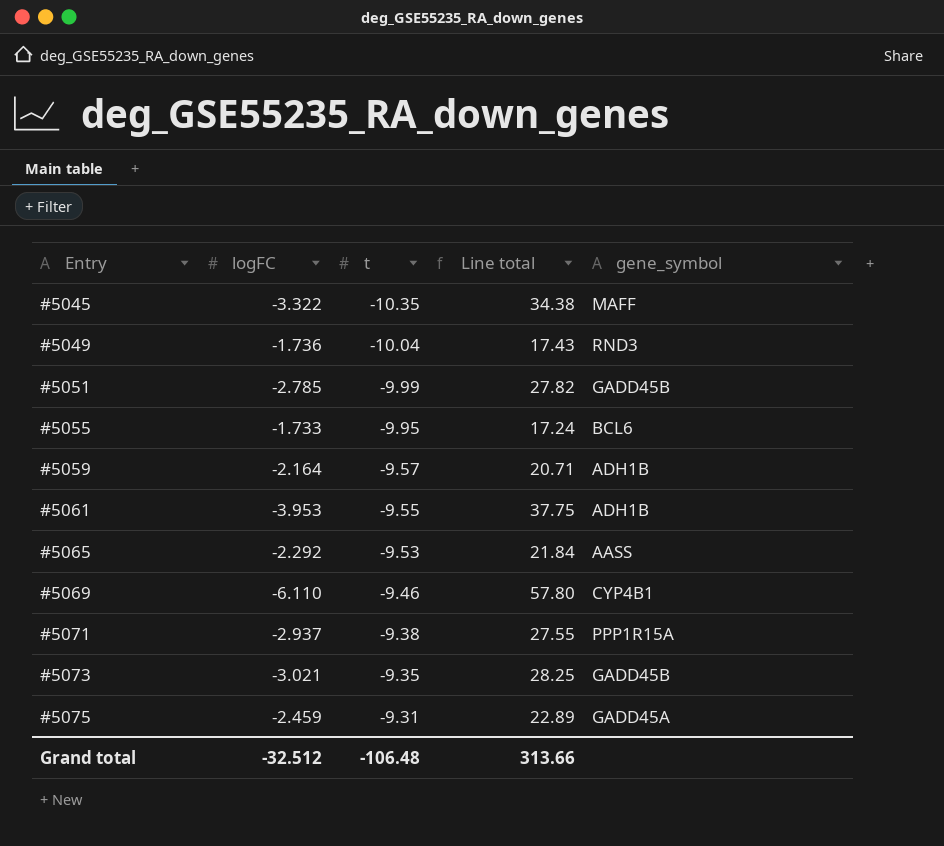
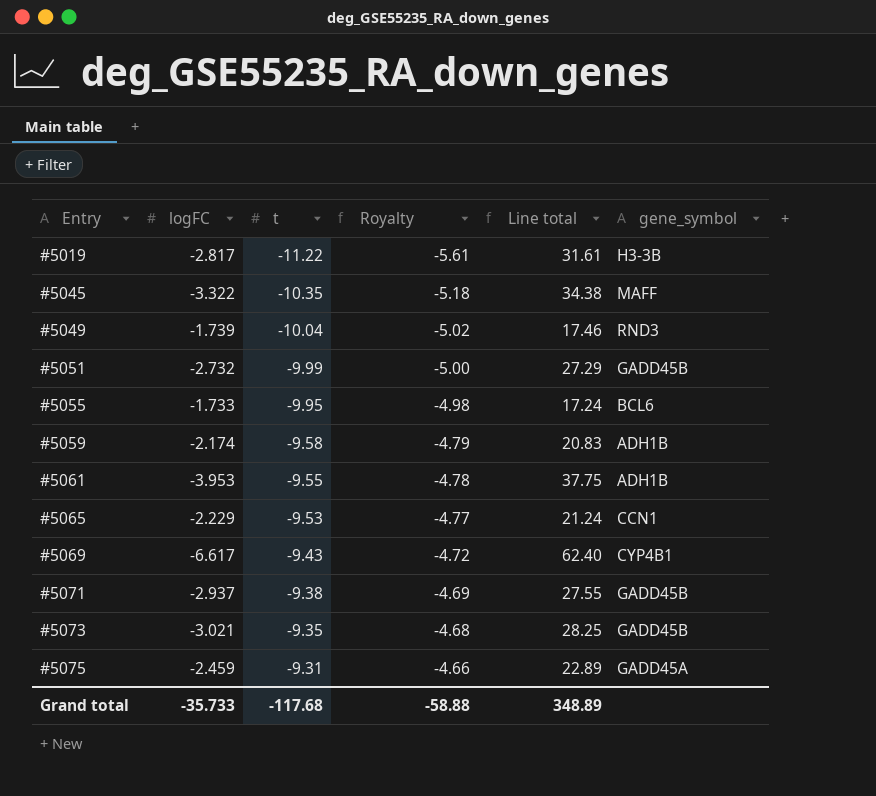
column Royalty | formula: none -> [t] * 0.5
row #5019: none -> -2.817 | -11.22 | -5.61 | 31.61 | H3-3B
#5049 | logFC: -1.736 -> -1.739
#5049 | Line total: 17.43 -> 17.46
#5051 | logFC: -2.785 -> -2.732
#5051 | Line total: 27.82 -> 27.29
#5059 | logFC: -2.164 -> -2.174
#5059 | t: -9.57 -> -9.58
#5059 | Line total: 20.71 -> 20.83
#5065 | logFC: -2.292 -> -2.229
#5065 | Line total: 21.84 -> 21.24
#5065 | gene_symbol: AASS -> CCN1
#5069 | logFC: -6.110 -> -6.617
#5069 | t: -9.46 -> -9.43
#5069 | Line total: 57.80 -> 62.40
#5071 | gene_symbol: PPP1R15A -> GADD45B
Grand total | logFC: -32.512 -> -35.733
Grand total | t: -106.48 -> -117.68
Grand total | Line total: 313.66 -> 348.89

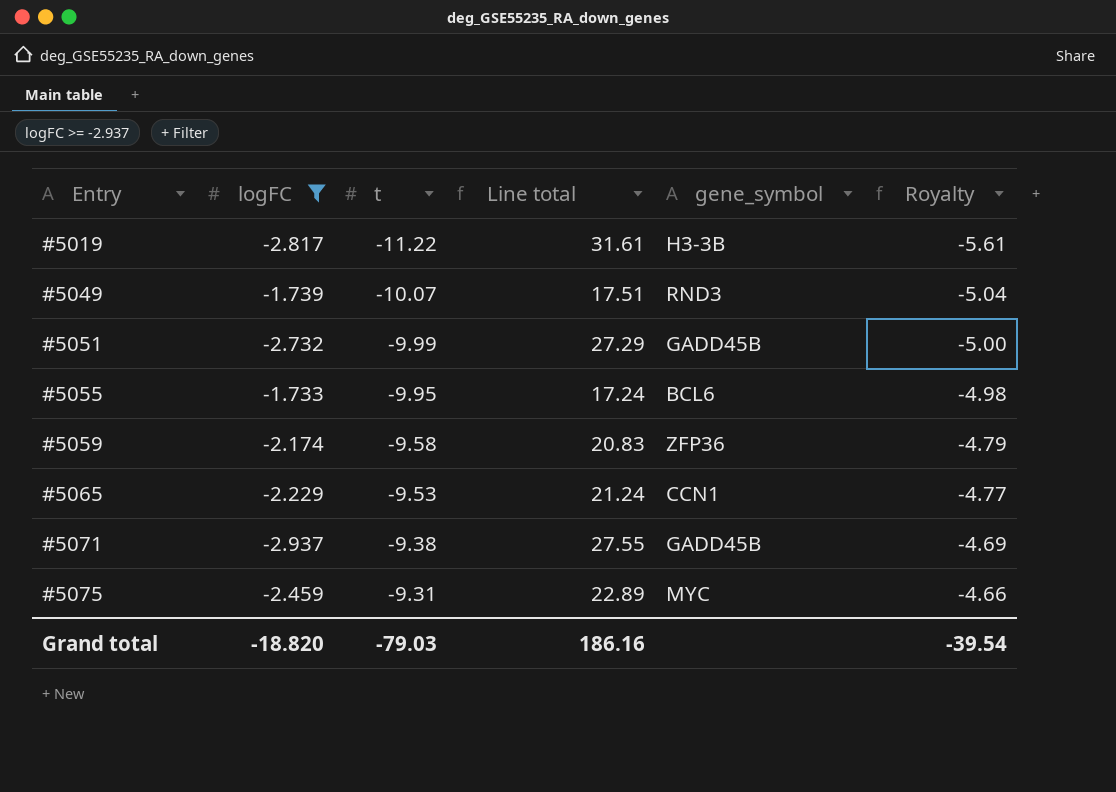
filter: none -> logFC >= -2.937
column Royalty | position: 4 -> 6
#5049 | t: -10.04 -> -10.07
#5049 | Line total: 17.46 -> 17.51
#5049 | Royalty: -5.02 -> -5.04
#5059 | gene_symbol: ADH1B -> ZFP36
#5075 | gene_symbol: GADD45A -> MYC
Grand total | logFC: -35.733 -> -18.820
Grand total | t: -117.68 -> -79.03
Grand total | Line total: 348.89 -> 186.16
Grand total | Royalty: -58.88 -> -39.54

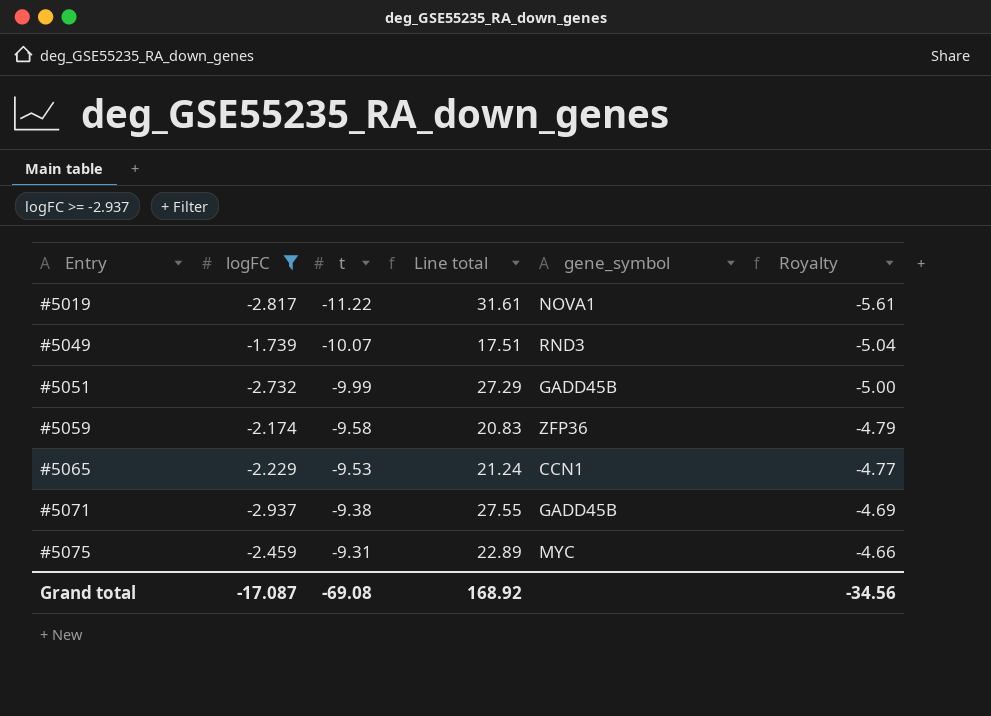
row #5055: -1.733 | -9.95 | 17.24 | BCL6 | -4.98 -> none
#5019 | gene_symbol: H3-3B -> NOVA1
Grand total | logFC: -18.820 -> -17.087
Grand total | t: -79.03 -> -69.08
Grand total | Line total: 186.16 -> 168.92
Grand total | Royalty: -39.54 -> -34.56

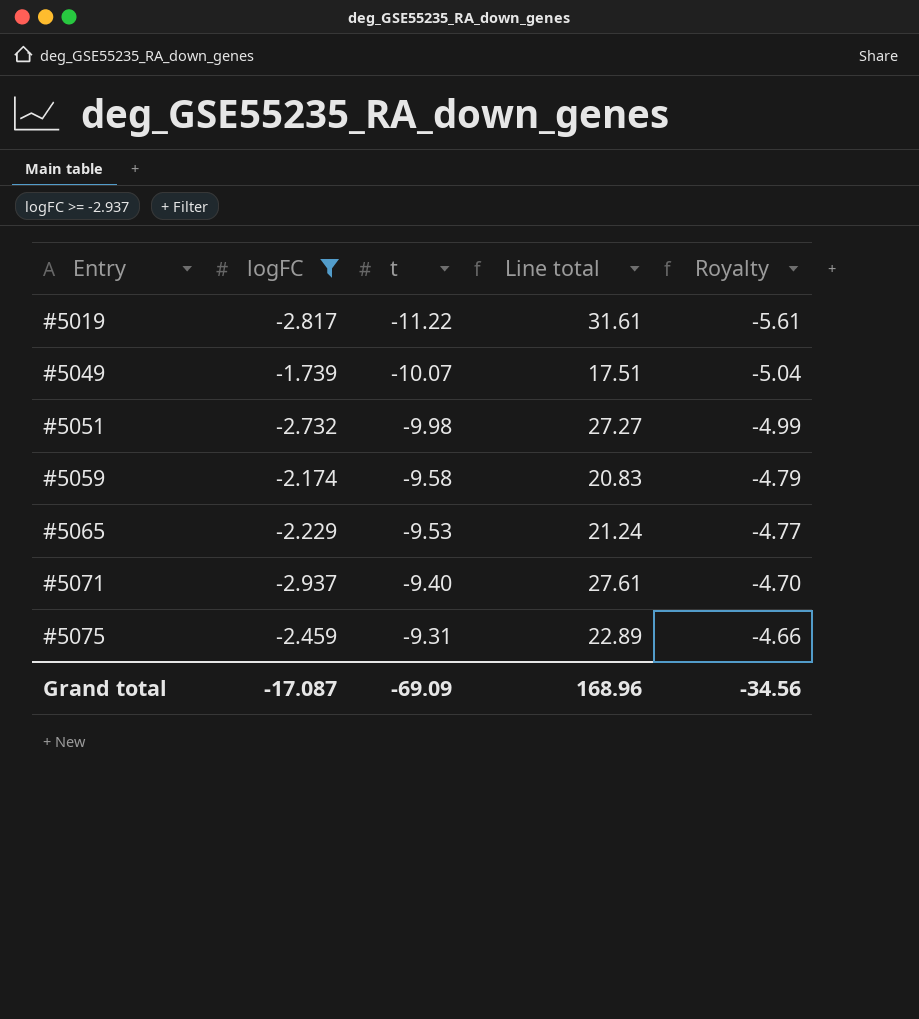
column gene_symbol | position: 5 -> none
#5051 | t: -9.99 -> -9.98
#5051 | Line total: 27.29 -> 27.27
#5051 | Royalty: -5.00 -> -4.99
#5071 | t: -9.38 -> -9.40
#5071 | Line total: 27.55 -> 27.61
#5071 | Royalty: -4.69 -> -4.70
Grand total | t: -69.08 -> -69.09
Grand total | Line total: 168.92 -> 168.96

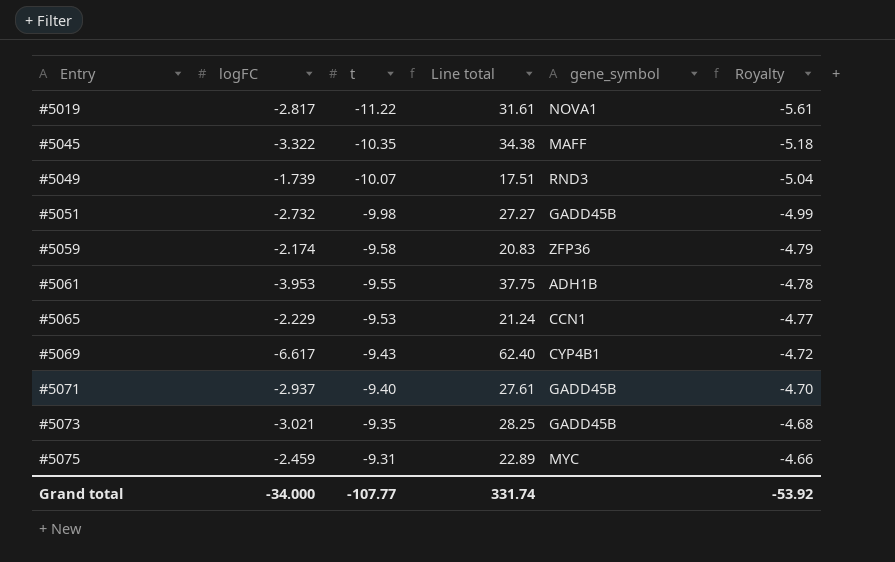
filter: logFC >= -2.937 -> none
column gene_symbol | position: none -> 5
Grand total | logFC: -17.087 -> -34.000
Grand total | t: -69.09 -> -107.77
Grand total | Line total: 168.96 -> 331.74
Grand total | Royalty: -34.56 -> -53.92

